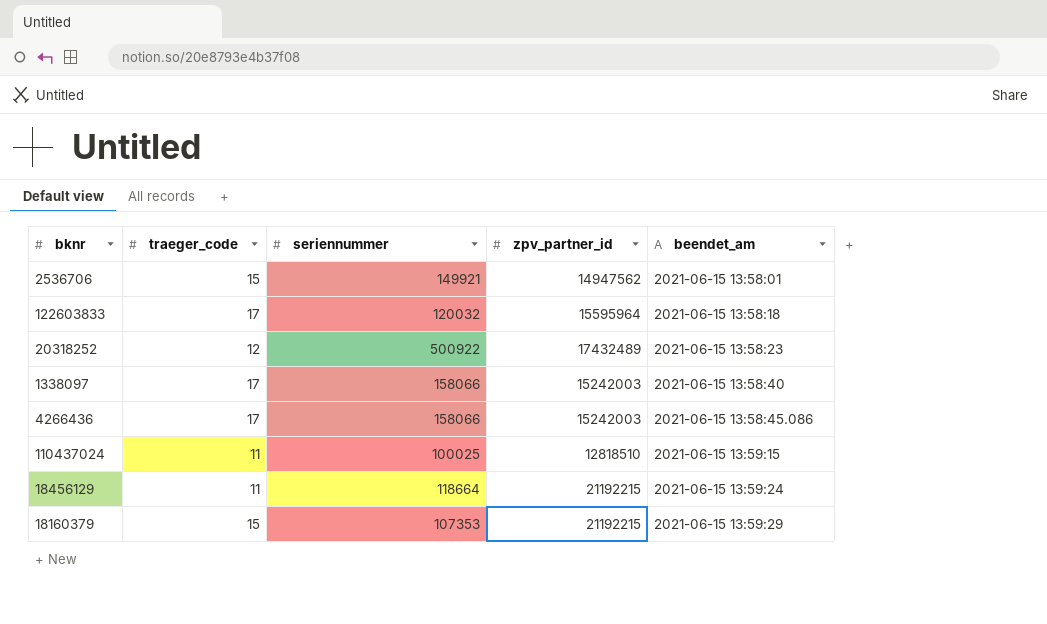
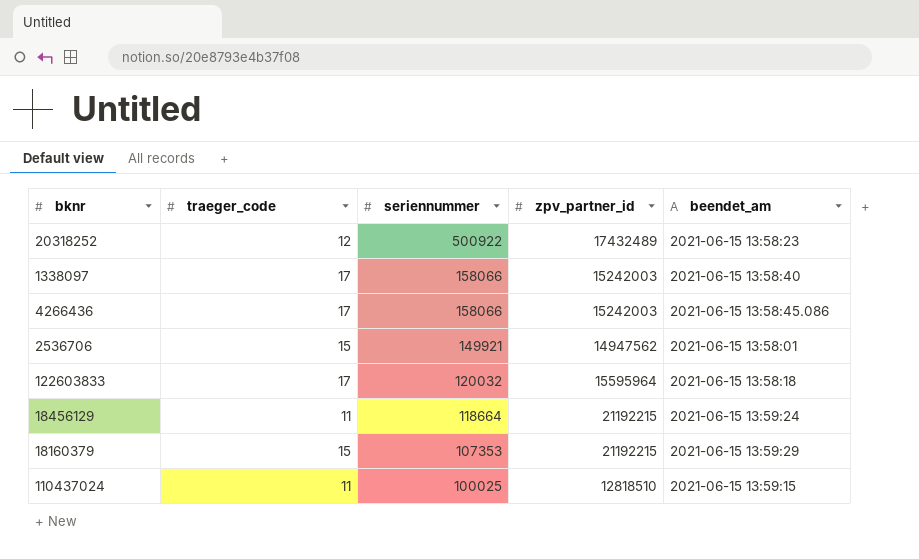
row order: beendet_am ascending -> seriennummer descending

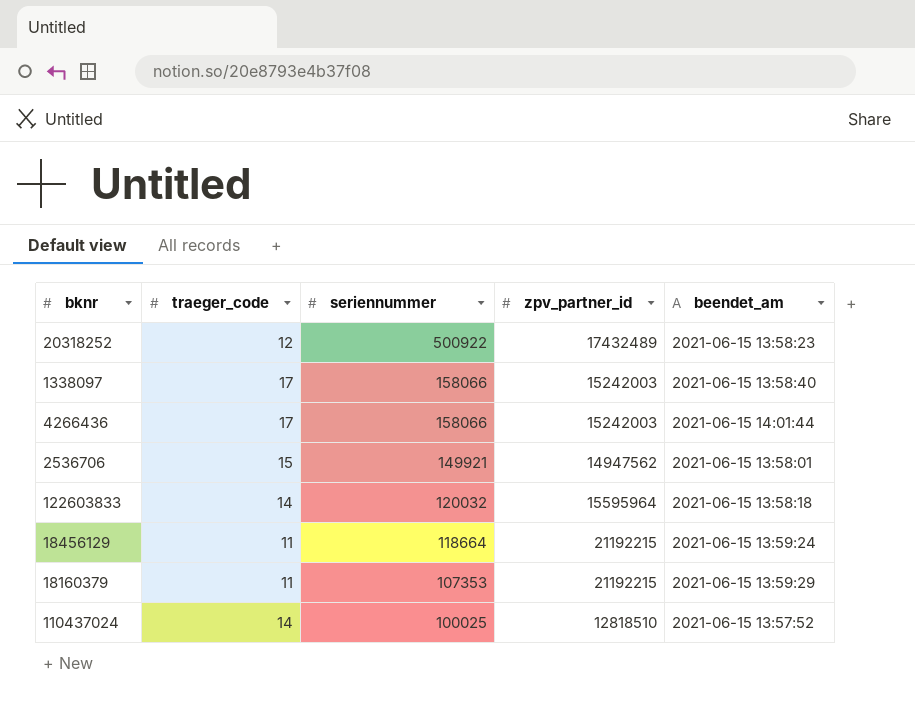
4266436 | beendet_am: 2021-06-15 13:58:45.086 -> 2021-06-15 14:01:44
122603833 | traeger_code: 17 -> 14
18160379 | traeger_code: 15 -> 11
110437024 | traeger_code: 11 -> 14
110437024 | beendet_am: 2021-06-15 13:59:15 -> 2021-06-15 13:57:52

